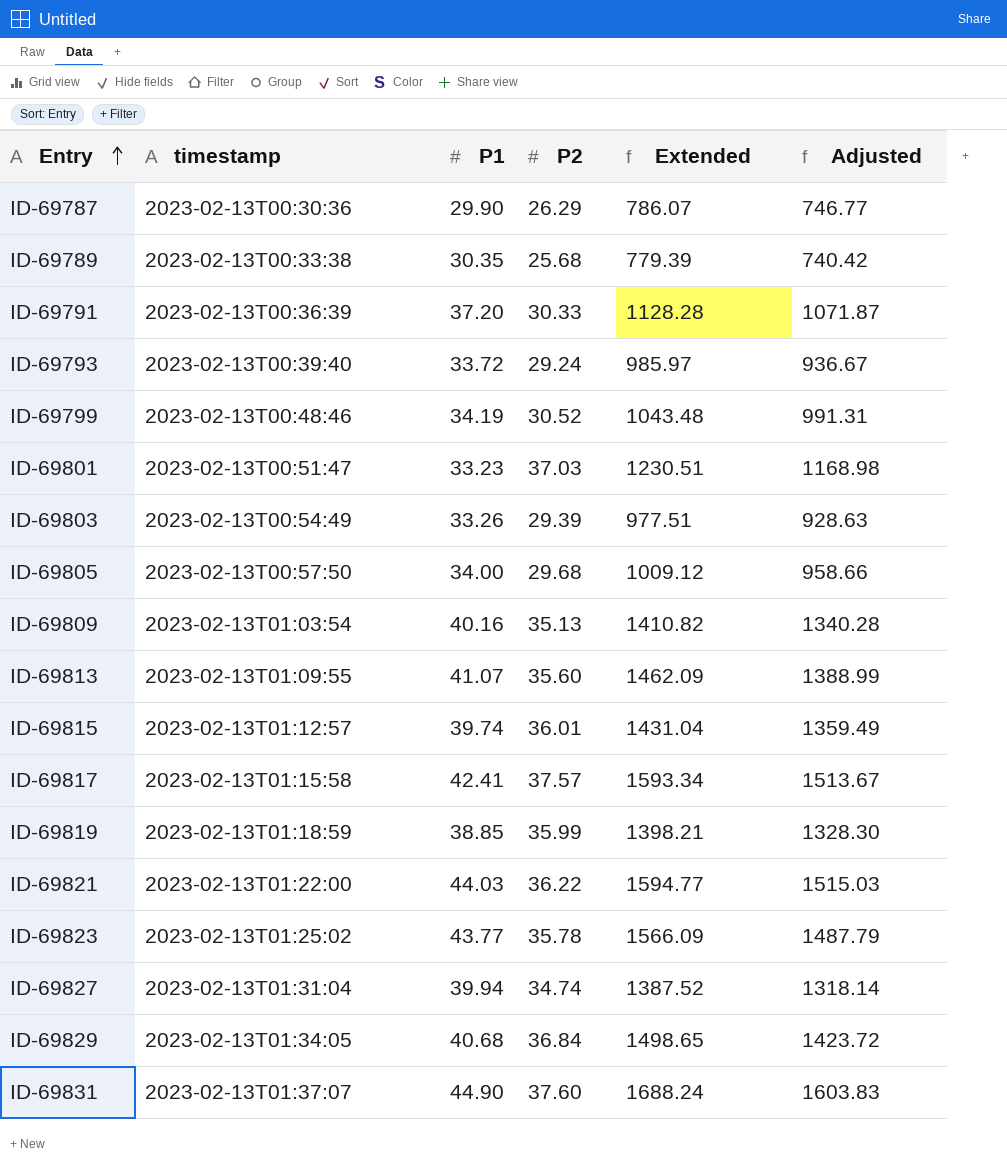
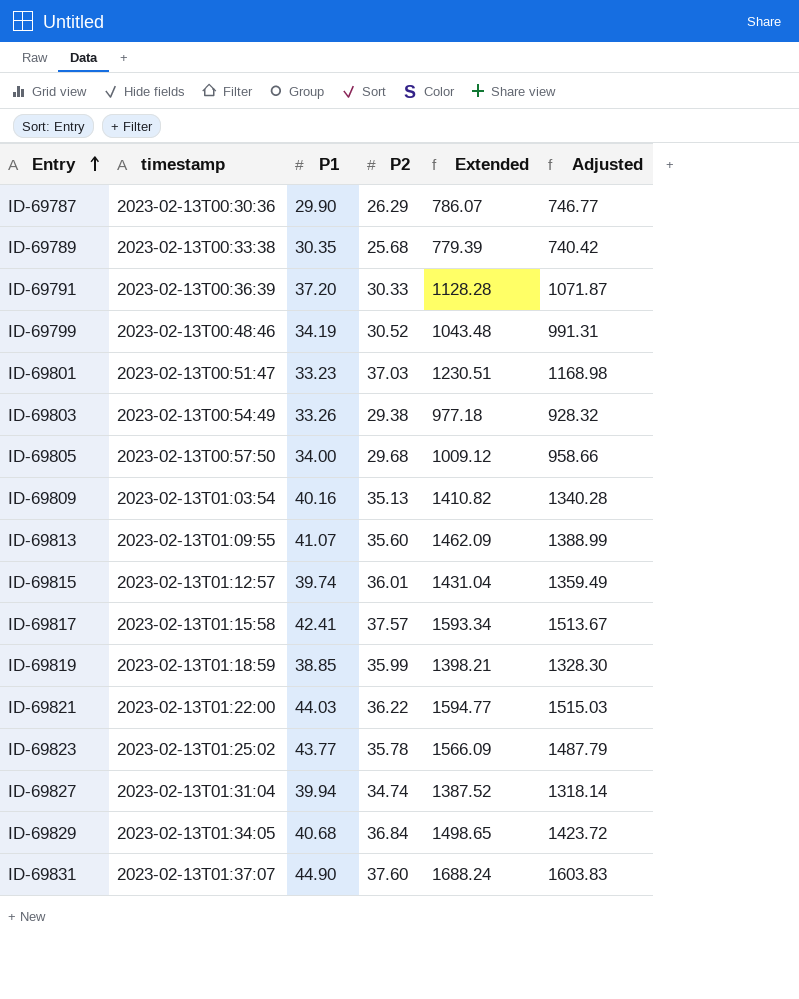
row ID-69793: 2023-02-13T00:39:40 | 33.72 | 29.24 | 985.97 | 936.67 -> none
ID-69803 | P2: 29.39 -> 29.38
ID-69803 | Extended: 977.51 -> 977.18
ID-69803 | Adjusted: 928.63 -> 928.32

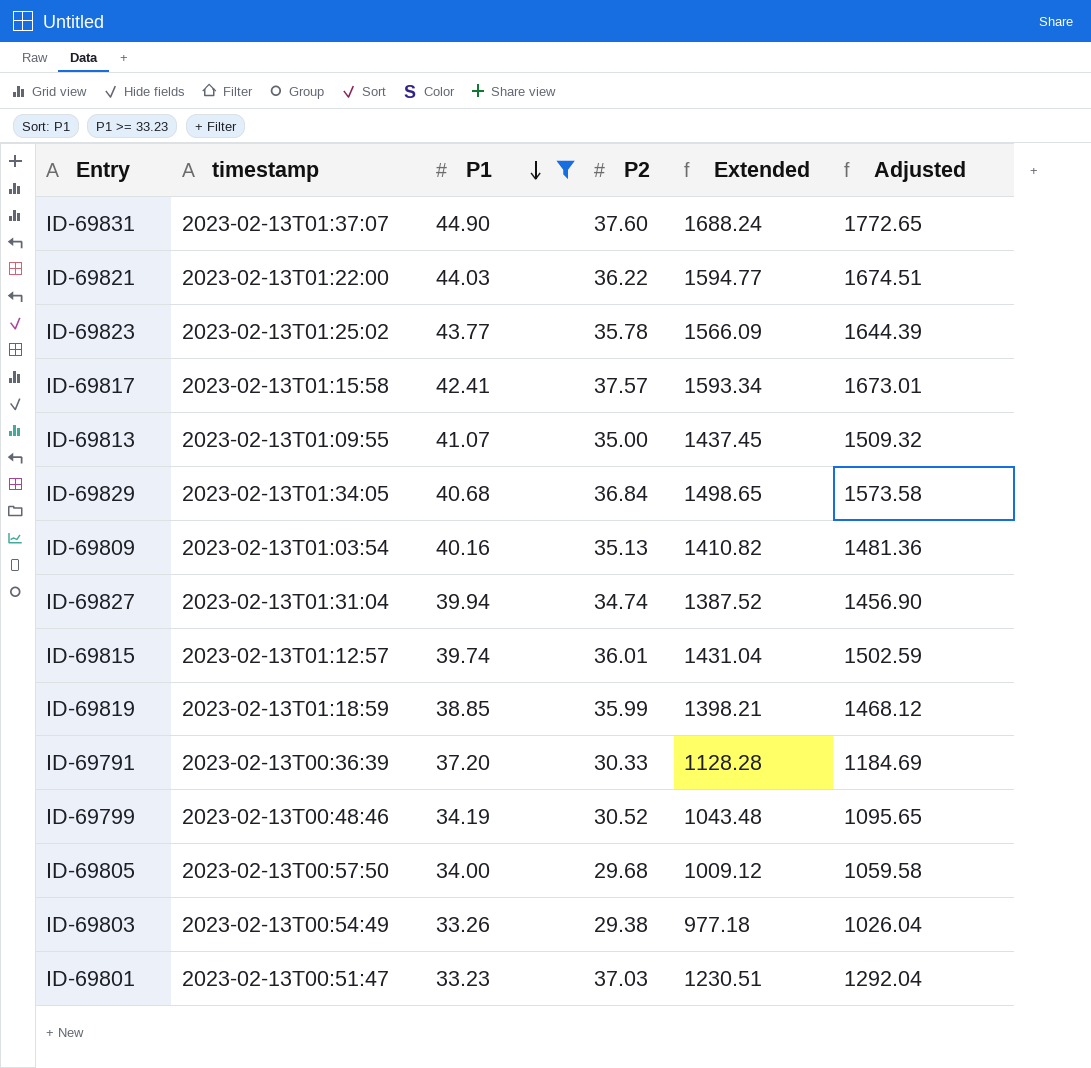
filter: none -> P1 >= 33.23
row order: Entry ascending -> P1 descending
column Adjusted | formula: [Extended] * 0.95 -> [Extended] * 1.05
ID-69813 | P2: 35.60 -> 35.00
ID-69813 | Extended: 1462.09 -> 1437.45

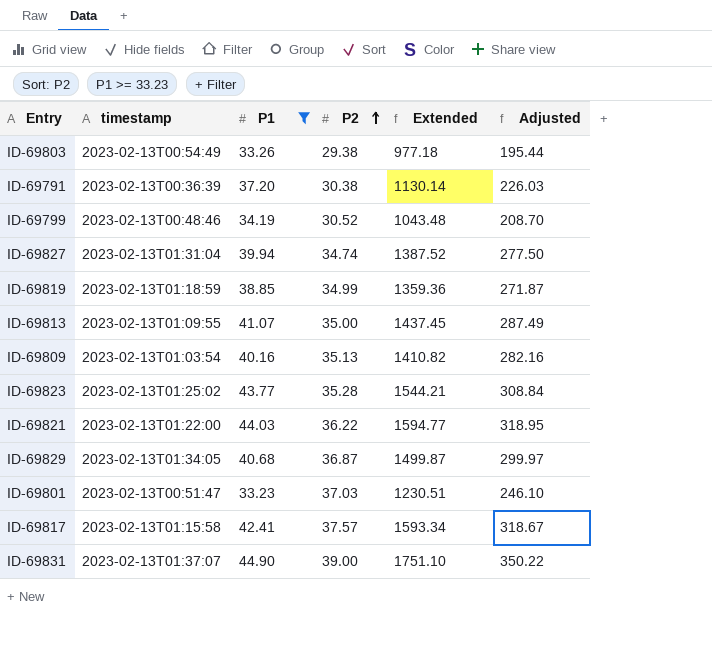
row order: P1 descending -> P2 ascending
column Adjusted | formula: [Extended] * 1.05 -> [Extended] * 0.2
row ID-69815: 2023-02-13T01:12:57 | 39.74 | 36.01 | 1431.04 | 1502.59 -> none
row ID-69805: 2023-02-13T00:57:50 | 34.00 | 29.68 | 1009.12 | 1059.58 -> none
ID-69791 | P2: 30.33 -> 30.38
ID-69791 | Extended: 1128.28 -> 1130.14
ID-69819 | P2: 35.99 -> 34.99
ID-69819 | Extended: 1398.21 -> 1359.36
ID-69823 | P2: 35.78 -> 35.28
ID-69823 | Extended: 1566.09 -> 1544.21
ID-69829 | P2: 36.84 -> 36.87
ID-69829 | Extended: 1498.65 -> 1499.87
ID-69831 | P2: 37.60 -> 39.00
ID-69831 | Extended: 1688.24 -> 1751.10

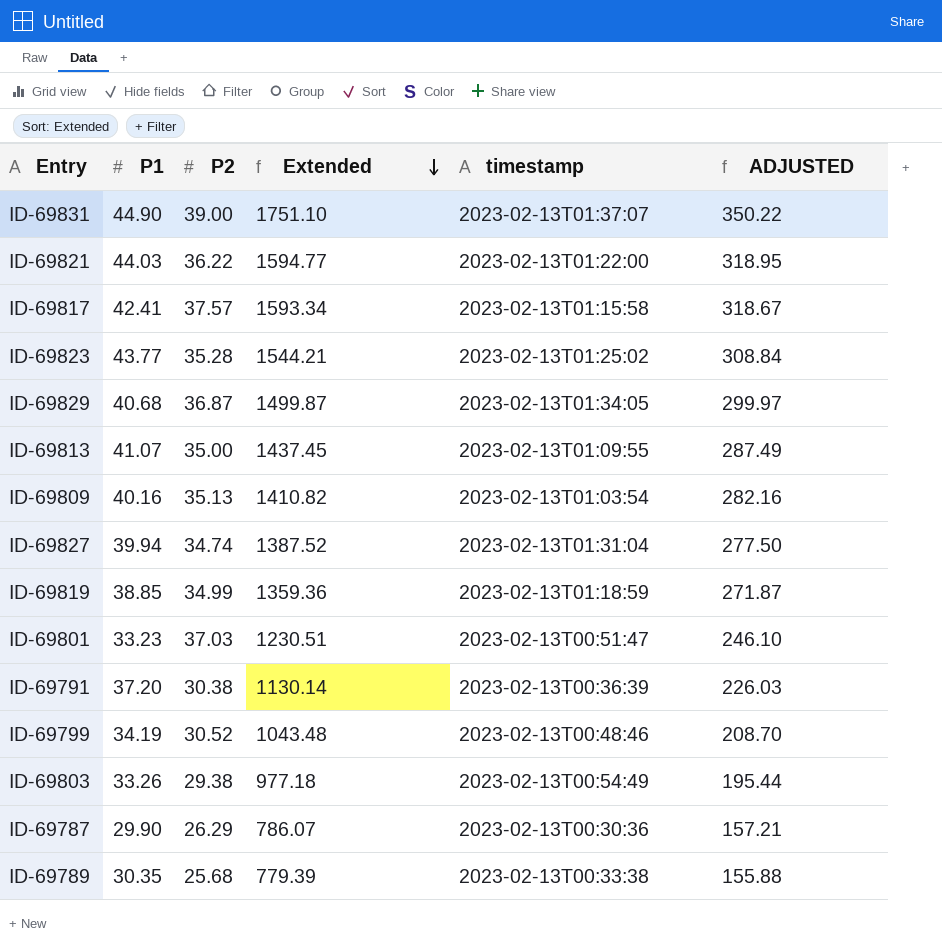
filter: P1 >= 33.23 -> none
row order: P2 ascending -> Extended descending
column timestamp | position: 2 -> 5
column name: Adjusted -> ADJUSTED

